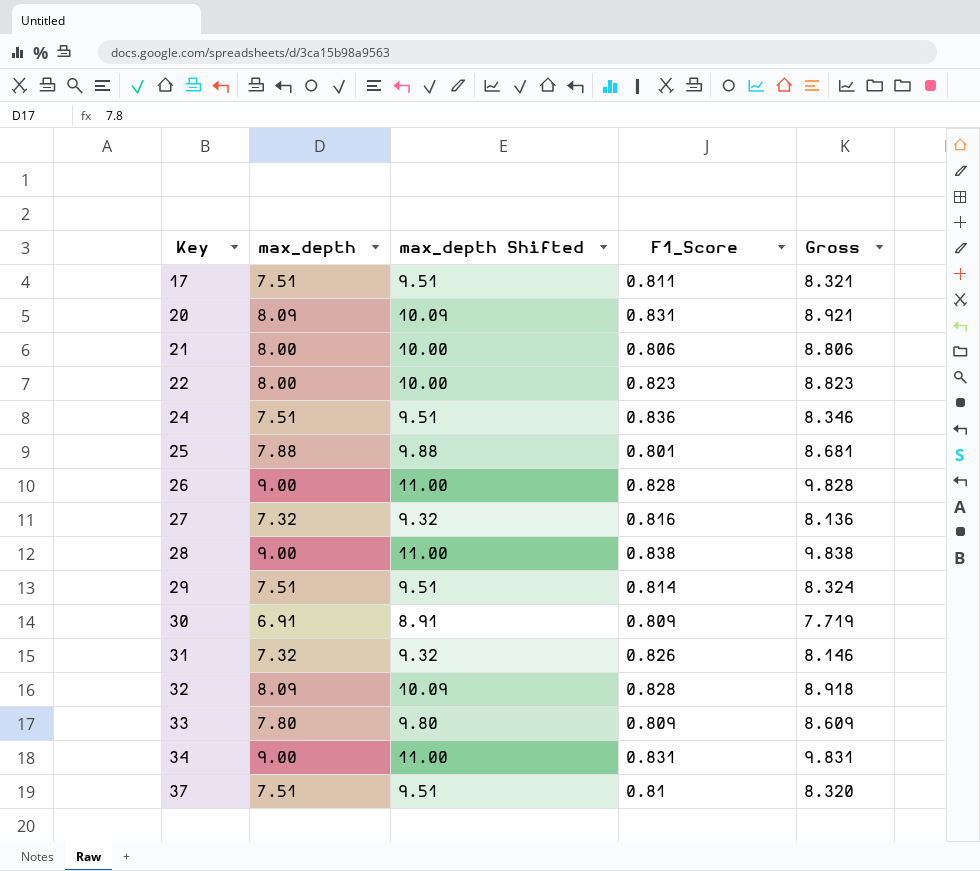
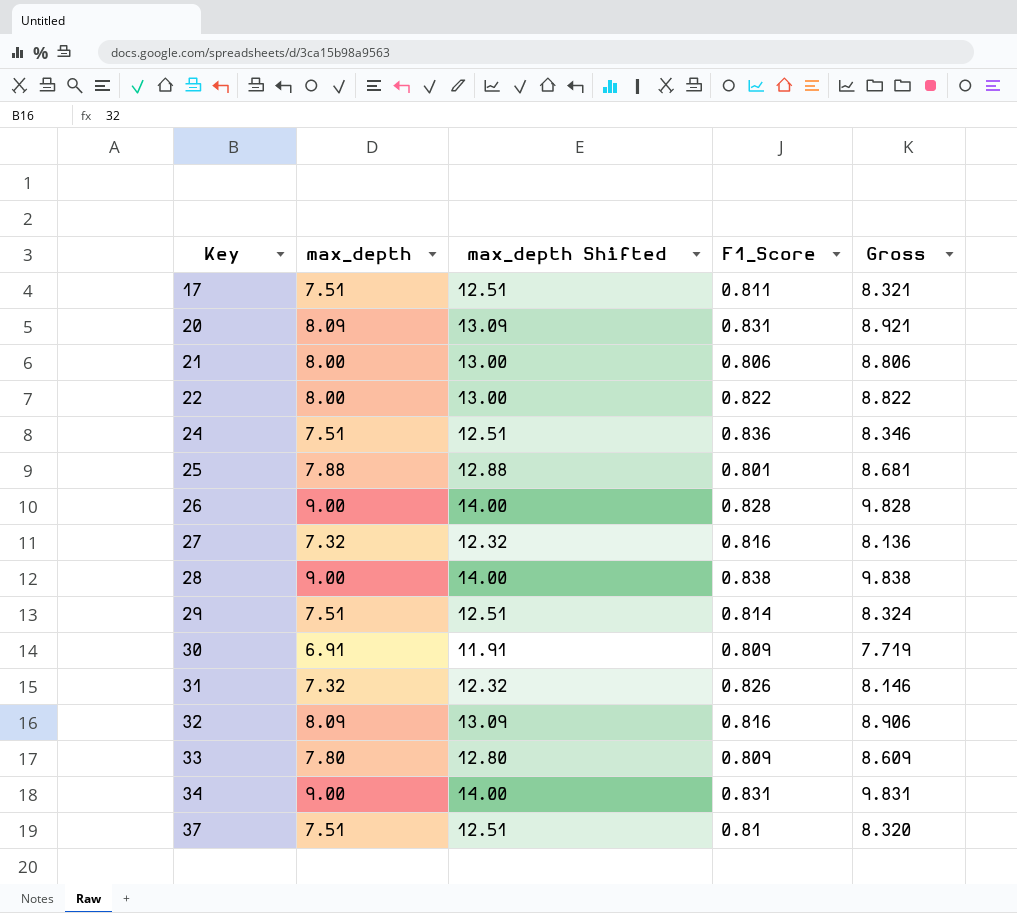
column max_depth Shifted | formula: [max_depth] + 2 -> [max_depth] + 5
22 | F1_Score: 0.823 -> 0.822
22 | Gross: 8.823 -> 8.822
32 | F1_Score: 0.828 -> 0.816
32 | Gross: 8.918 -> 8.906

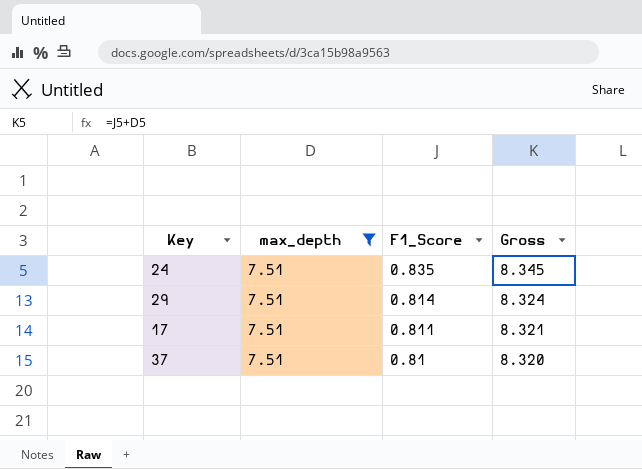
filter: none -> max_depth = 7.51
row order: Key ascending -> F1_Score descending
column max_depth Shifted | formula: [max_depth] + 5 -> none
24 | F1_Score: 0.836 -> 0.835
24 | Gross: 8.346 -> 8.345

